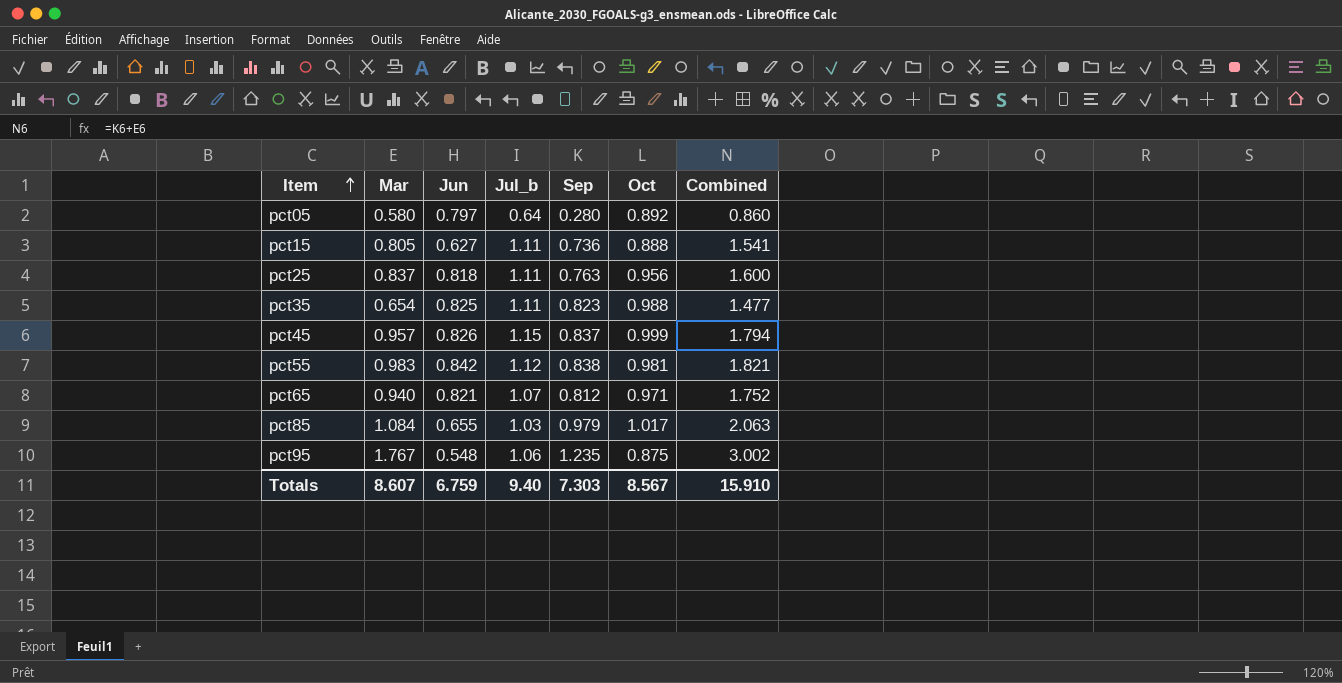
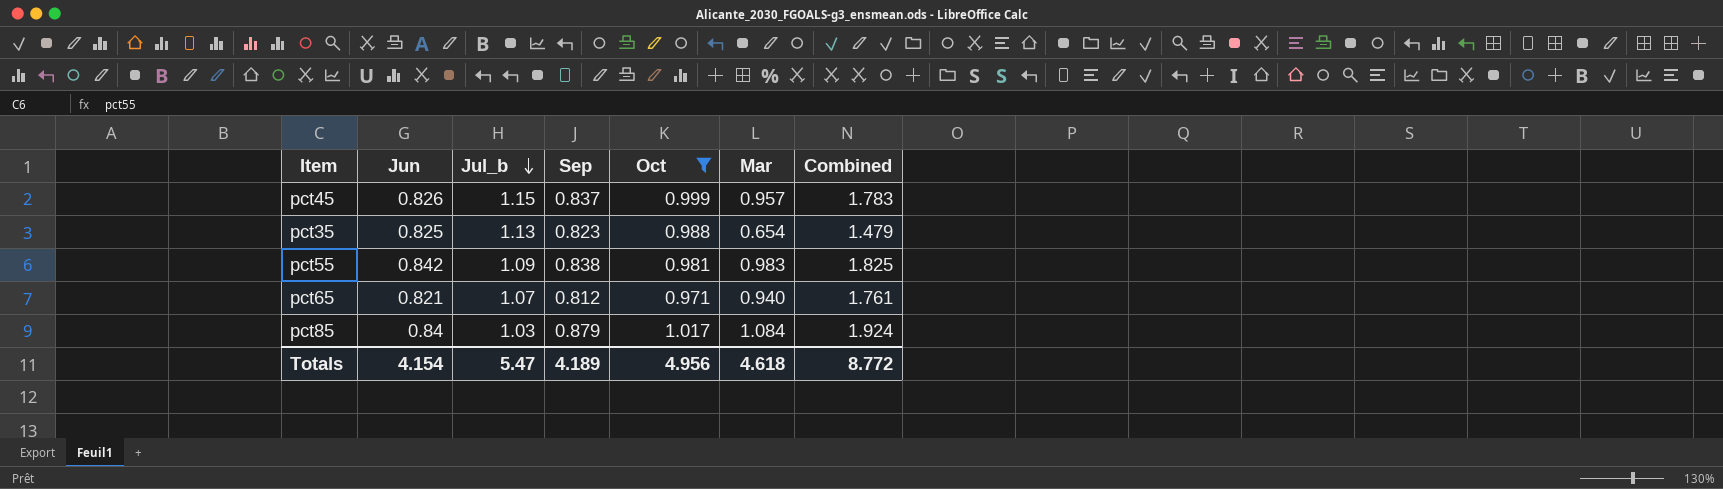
filter: none -> Oct >= 0.971
row order: Item ascending -> Jul_b descending
column Mar | position: 2 -> 6
column Combined | formula: [Mar] + [Sep] -> [Jun] + [Mar]
pct35 | Jul_b: 1.11 -> 1.13
pct55 | Jul_b: 1.12 -> 1.09
pct85 | Jun: 0.655 -> 0.84
pct85 | Sep: 0.979 -> 0.879
Totals | Jun: 6.759 -> 4.154
Totals | Jul_b: 9.40 -> 5.47
Totals | Sep: 7.303 -> 4.189
Totals | Oct: 8.567 -> 4.956
Totals | Mar: 8.607 -> 4.618
Totals | Combined: 15.910 -> 8.772

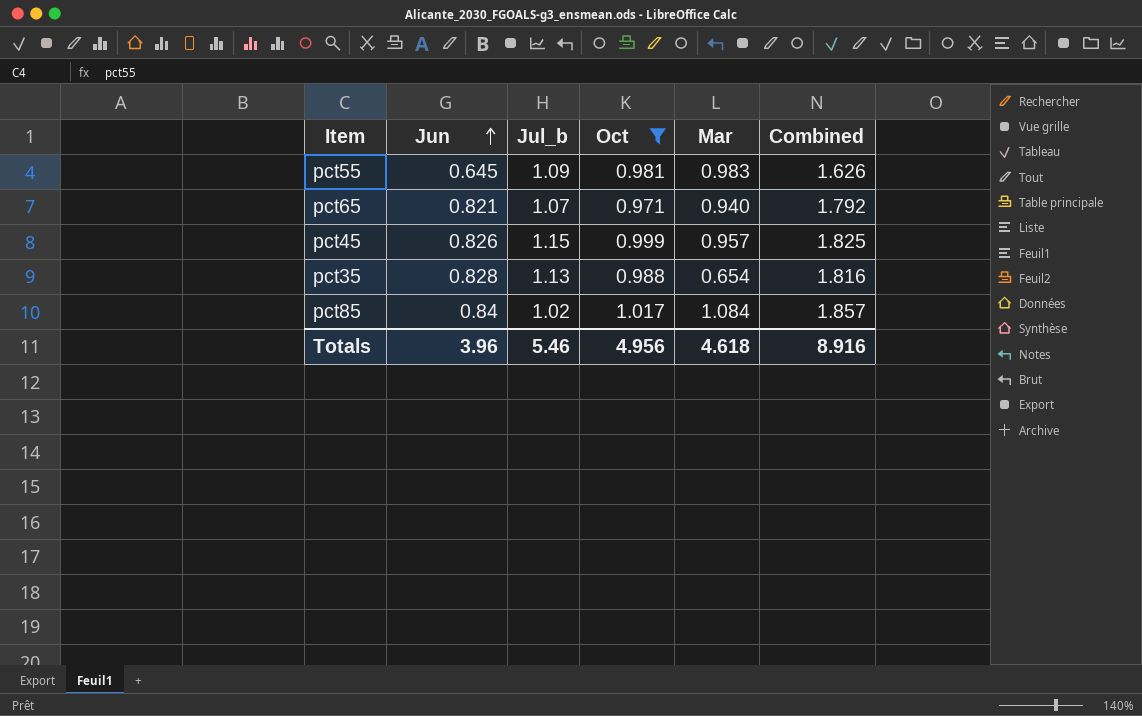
row order: Jul_b descending -> Jun ascending
column Sep | position: 4 -> none
column Combined | formula: [Jun] + [Mar] -> [Jun] + [Oct]
pct55 | Jun: 0.842 -> 0.645
pct35 | Jun: 0.825 -> 0.828
pct85 | Jul_b: 1.03 -> 1.02
Totals | Jun: 4.154 -> 3.96
Totals | Jul_b: 5.47 -> 5.46
Totals | Combined: 8.772 -> 8.916

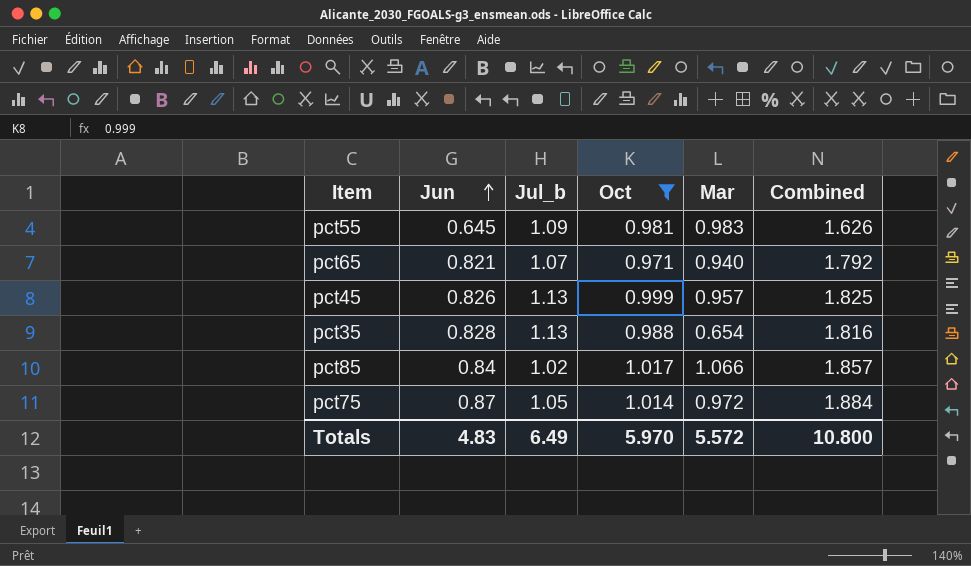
pct45 | Jul_b: 1.15 -> 1.13
pct85 | Mar: 1.084 -> 1.066
row pct75: none -> 0.87 | 1.05 | 1.014 | 0.972 | 1.884
Totals | Jun: 3.96 -> 4.83
Totals | Jul_b: 5.46 -> 6.49
Totals | Oct: 4.956 -> 5.970
Totals | Mar: 4.618 -> 5.572
Totals | Combined: 8.916 -> 10.800

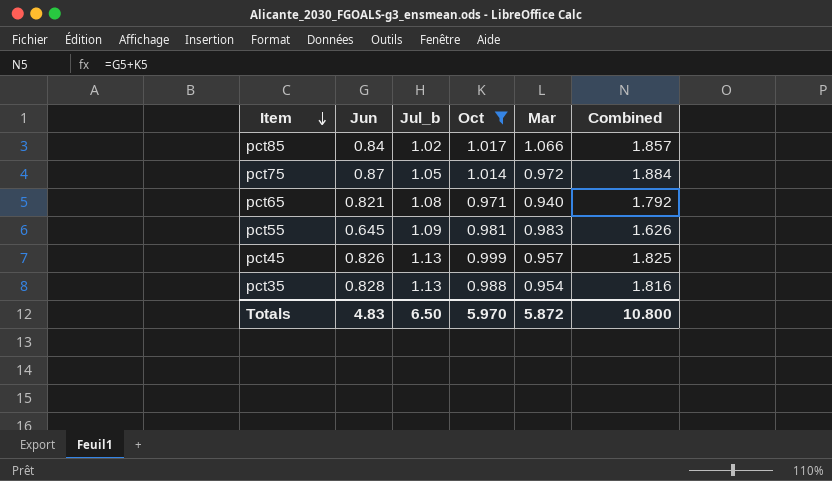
row order: Jun ascending -> Item descending
pct65 | Jul_b: 1.07 -> 1.08
pct35 | Mar: 0.654 -> 0.954
Totals | Jul_b: 6.49 -> 6.50
Totals | Mar: 5.572 -> 5.872

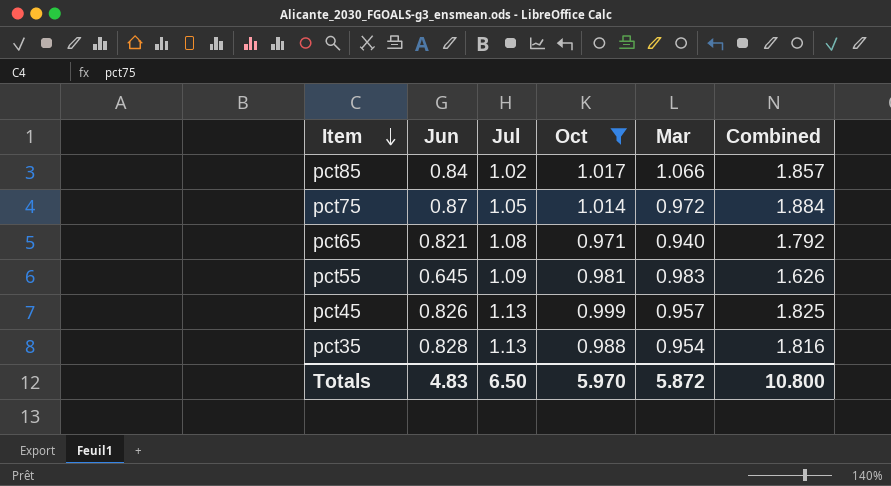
column name: Jul_b -> Jul

